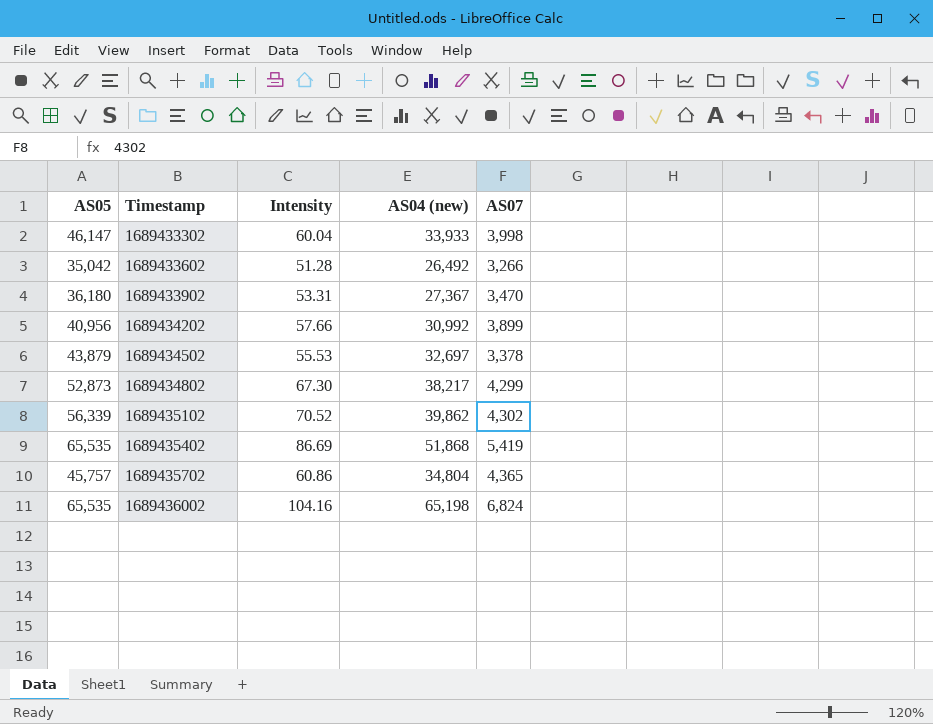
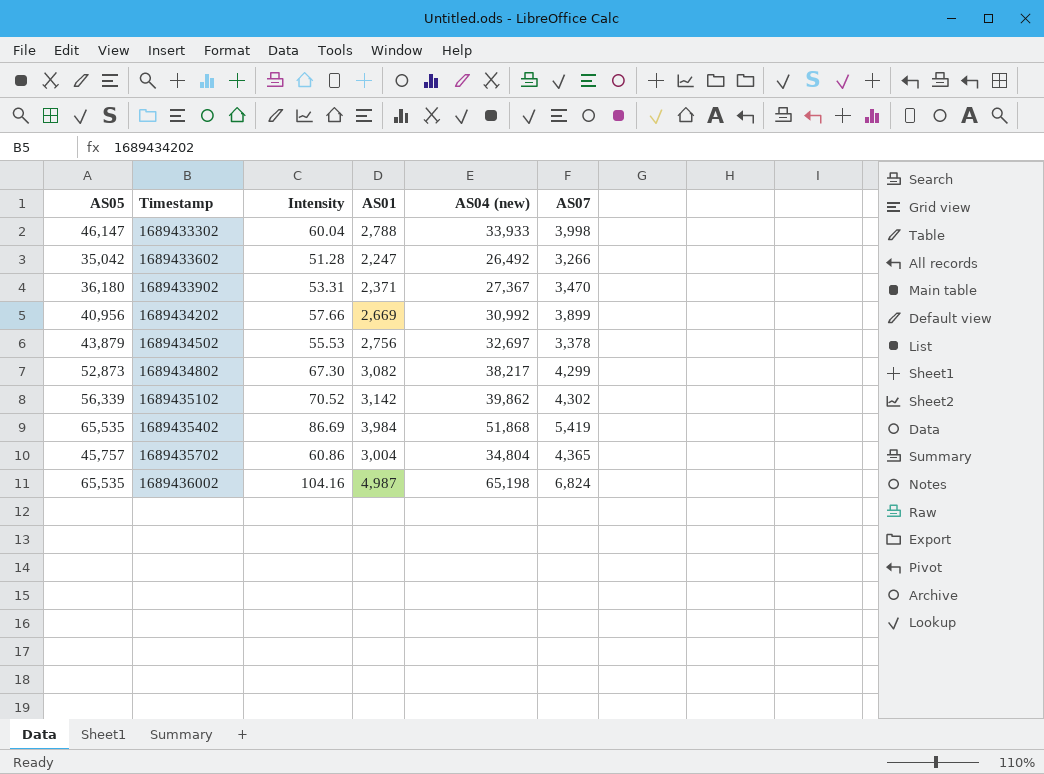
column AS01 | position: none -> 4

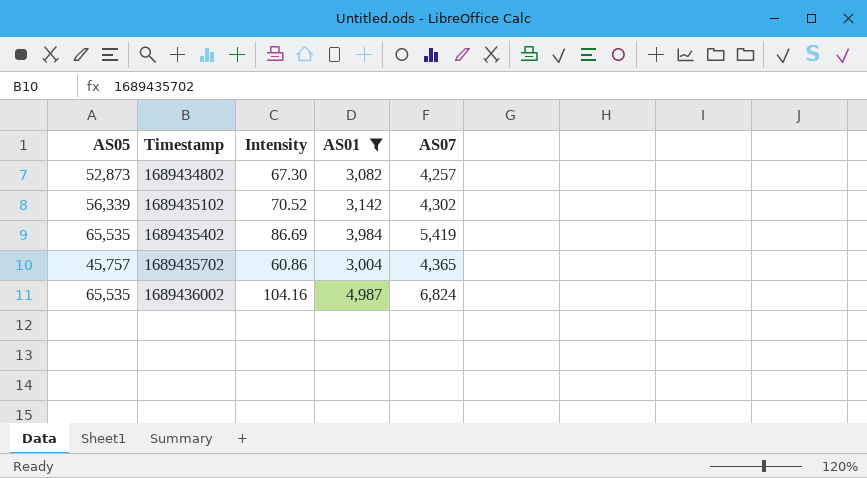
filter: none -> AS01 >= 3,004
column AS04 (new) | position: 5 -> none
1689434802 | AS07: 4,299 -> 4,257

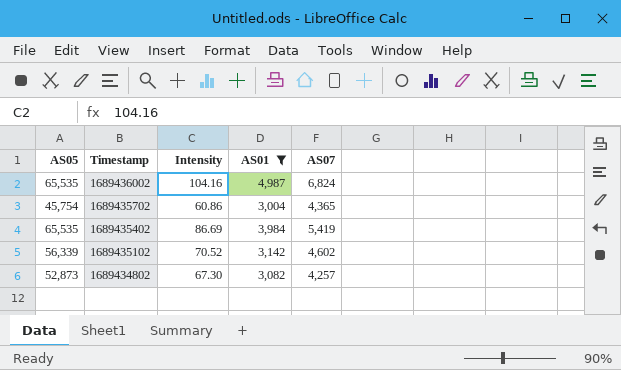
row order: Timestamp ascending -> Timestamp descending
1689435702 | AS05: 45,757 -> 45,754
1689435102 | AS07: 4,302 -> 4,602

